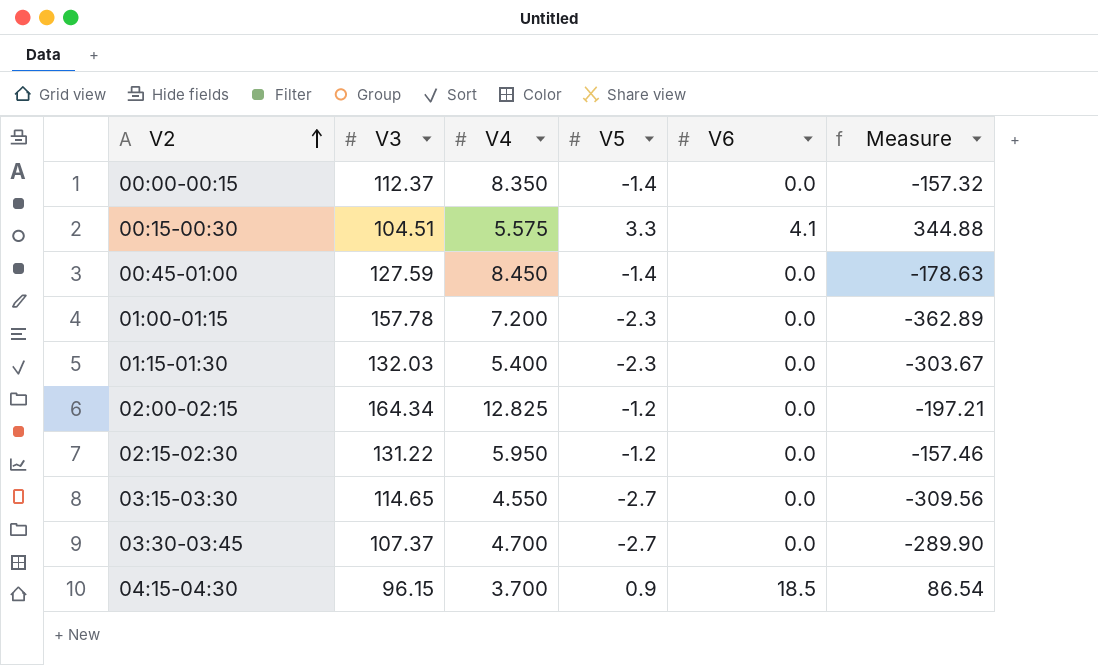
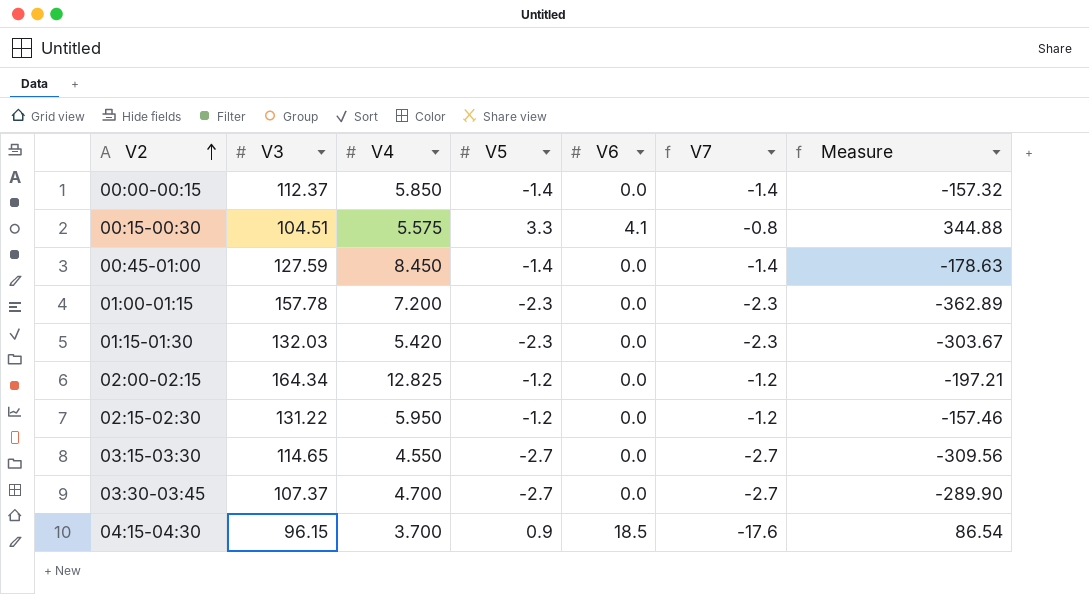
column V7 | formula: none -> [V5] - [V6]
00:00-00:15 | V4: 8.350 -> 5.850
01:15-01:30 | V4: 5.400 -> 5.420

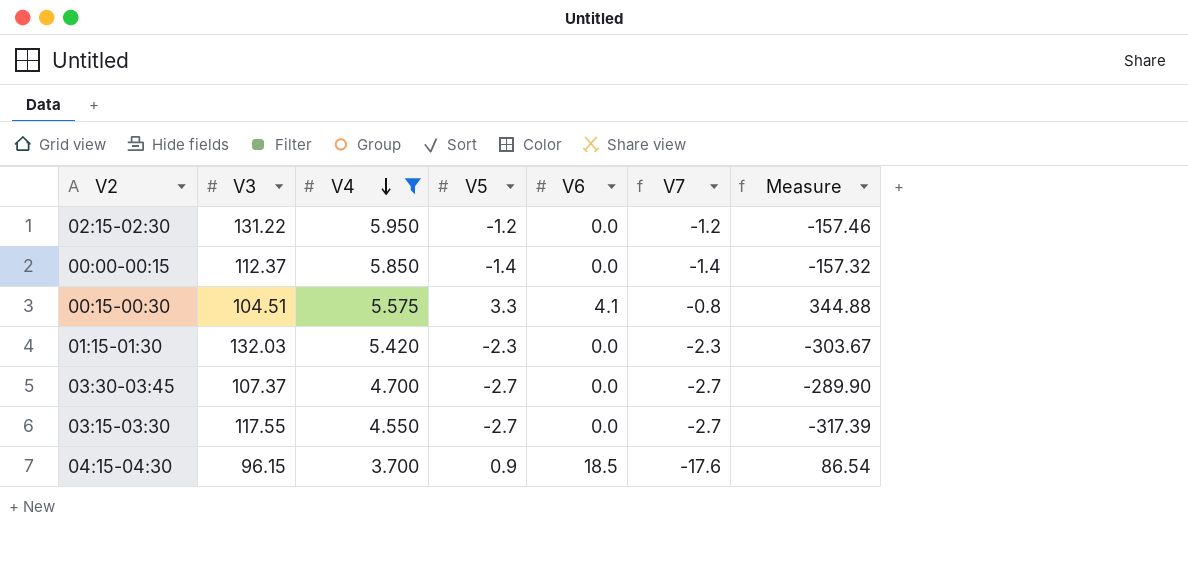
filter: none -> V4 <= 5.950
row order: V2 ascending -> V4 descending
03:15-03:30 | V3: 114.65 -> 117.55
03:15-03:30 | Measure: -309.56 -> -317.39

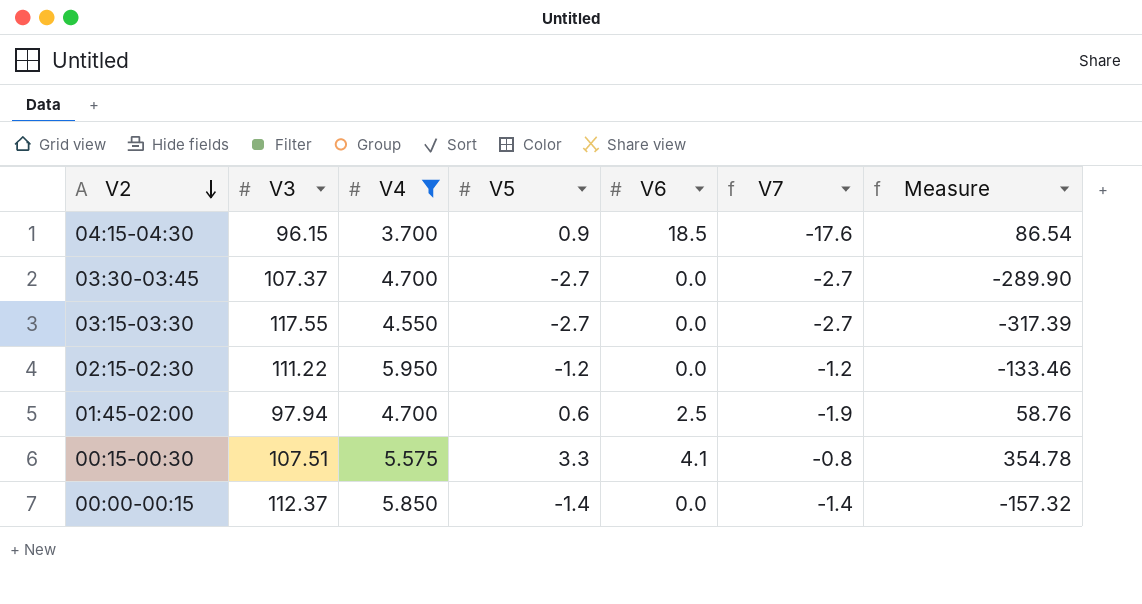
row order: V4 descending -> V2 descending
row 01:15-01:30: 132.03 | 5.420 | -2.3 | 0.0 | -2.3 | -303.67 -> none
02:15-02:30 | V3: 131.22 -> 111.22
02:15-02:30 | Measure: -157.46 -> -133.46
row 01:45-02:00: none -> 97.94 | 4.700 | 0.6 | 2.5 | -1.9 | 58.76
00:15-00:30 | V3: 104.51 -> 107.51
00:15-00:30 | Measure: 344.88 -> 354.78

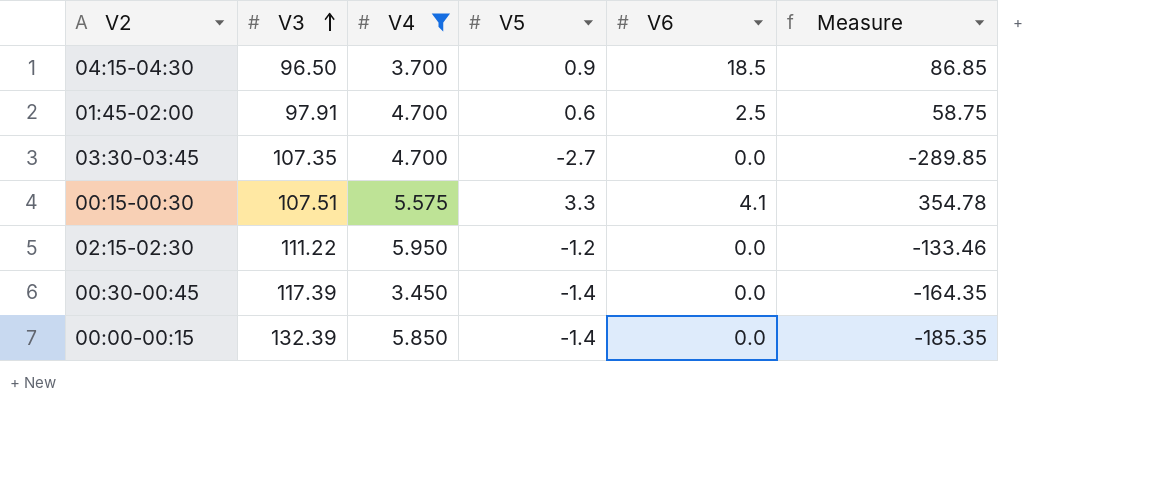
row order: V2 descending -> V3 ascending
column V7 | formula: [V5] - [V6] -> none
row 03:15-03:30: 117.55 | 4.550 | -2.7 | 0.0 | -2.7 | -317.39 -> none
04:15-04:30 | V3: 96.15 -> 96.50
04:15-04:30 | Measure: 86.54 -> 86.85
01:45-02:00 | V3: 97.94 -> 97.91
01:45-02:00 | Measure: 58.76 -> 58.75
03:30-03:45 | V3: 107.37 -> 107.35
03:30-03:45 | Measure: -289.90 -> -289.85
row 00:30-00:45: none -> 117.39 | 3.450 | -1.4 | 0.0 | -164.35
00:00-00:15 | V3: 112.37 -> 132.39
00:00-00:15 | Measure: -157.32 -> -185.35

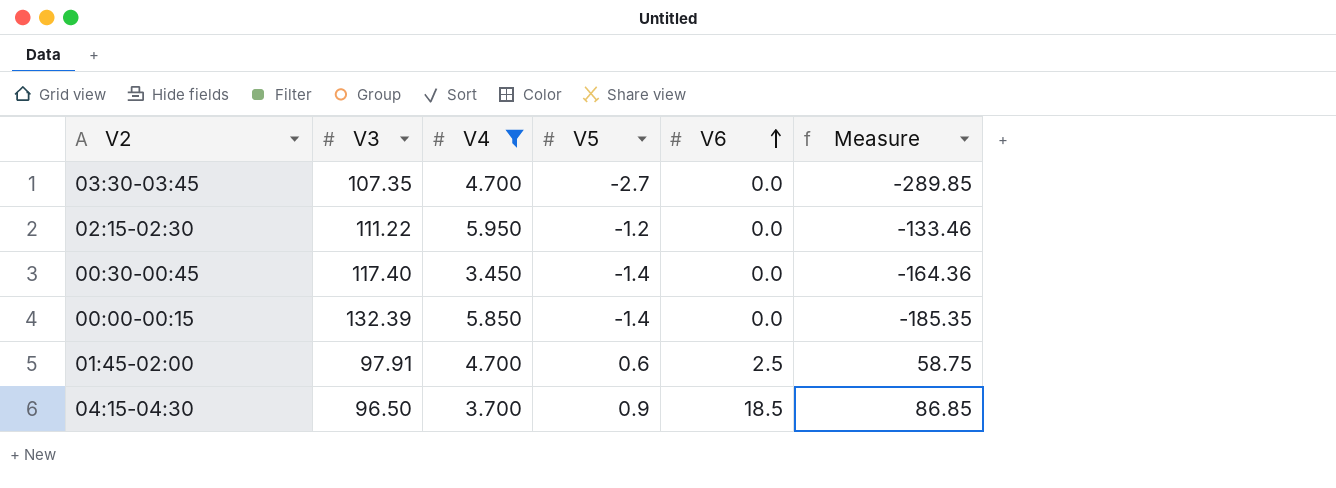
row order: V3 ascending -> V6 ascending
row 00:15-00:30: 107.51 | 5.575 | 3.3 | 4.1 | 354.78 -> none
00:30-00:45 | V3: 117.39 -> 117.40
00:30-00:45 | Measure: -164.35 -> -164.36

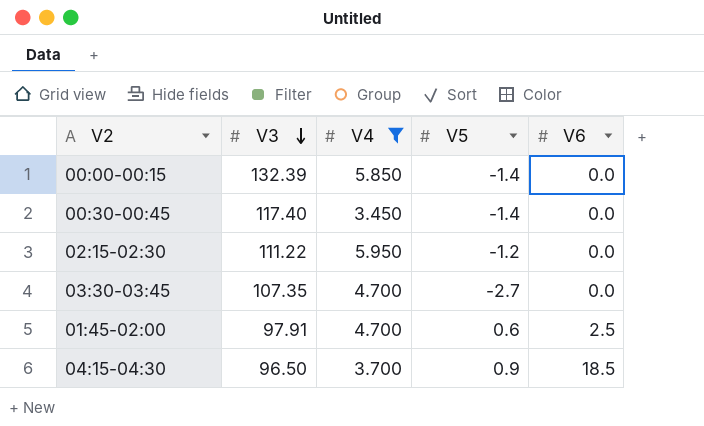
row order: V6 ascending -> V3 descending
column Measure | formula: [V3] * [V5] -> none

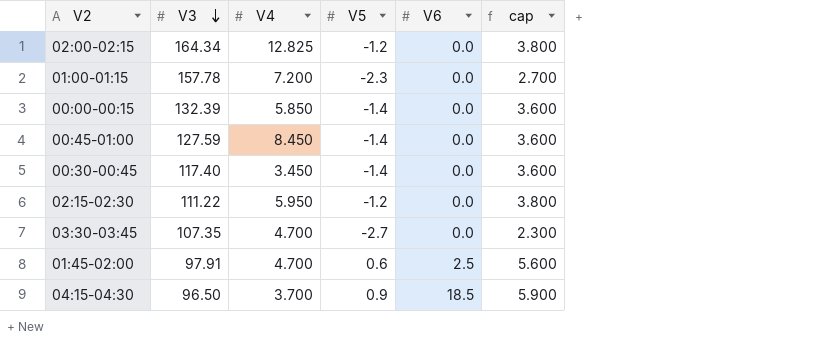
filter: V4 <= 5.950 -> none
column cap | formula: none -> [V5] + 5

